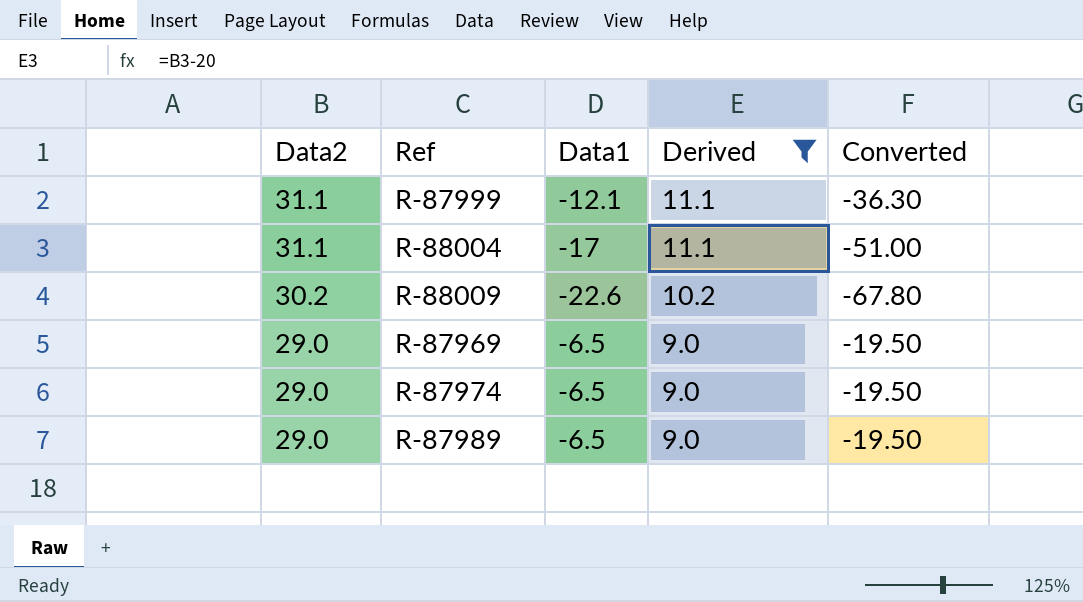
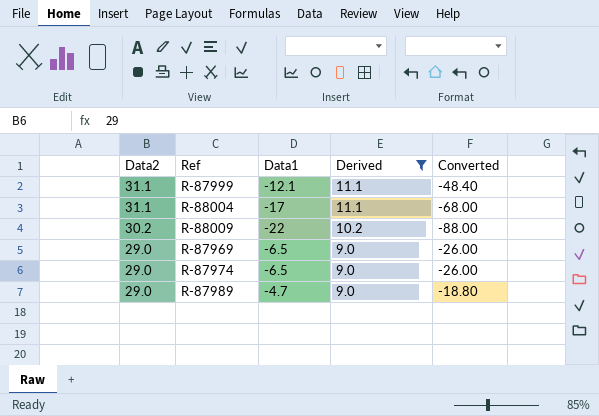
column Converted | formula: [Data1] * 3 -> [Data1] * 4
R-88009 | Data1: -22.6 -> -22
R-87989 | Data1: -6.5 -> -4.7

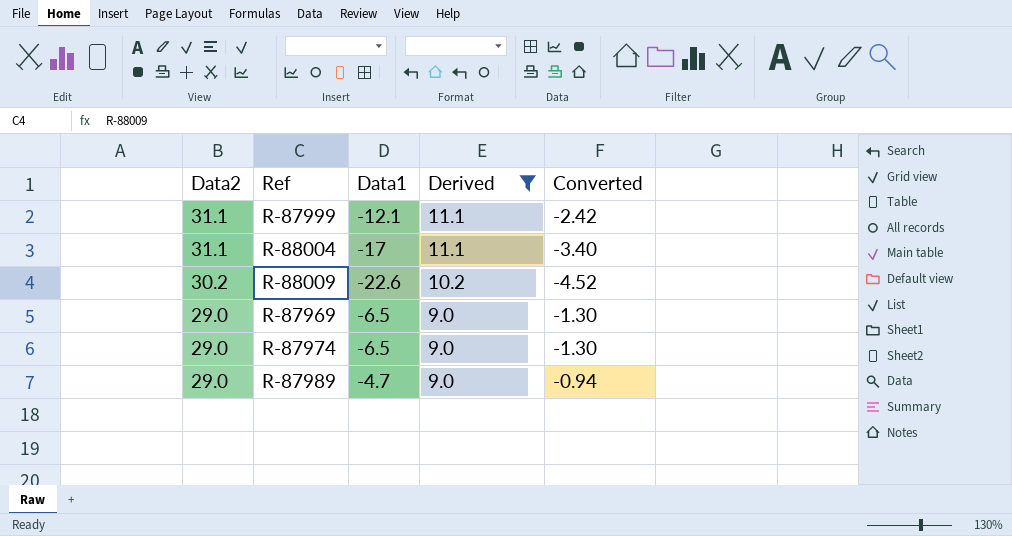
column Converted | formula: [Data1] * 4 -> [Data1] * 0.2
R-88009 | Data1: -22 -> -22.6

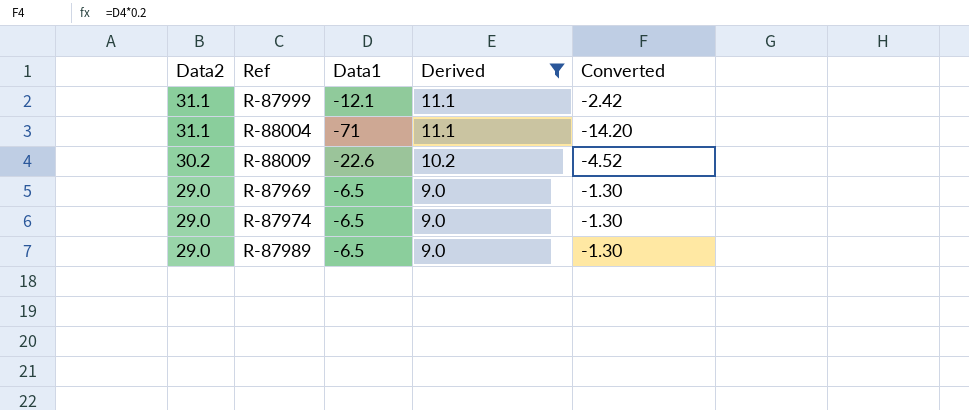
R-88004 | Data1: -17 -> -71
R-88004 | Converted: -3.40 -> -14.20
R-87989 | Data1: -4.7 -> -6.5
R-87989 | Converted: -0.94 -> -1.30

